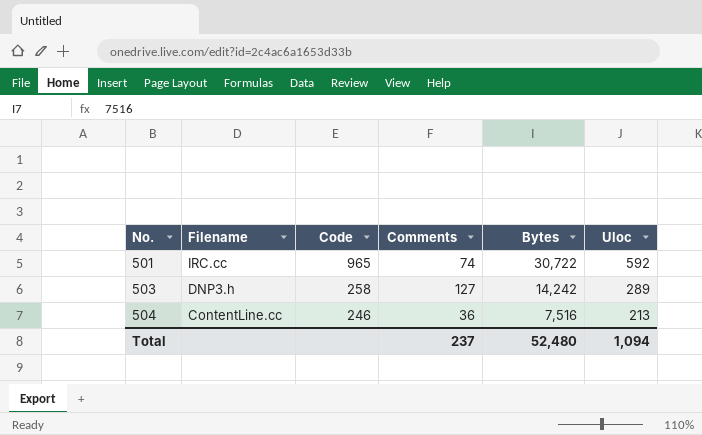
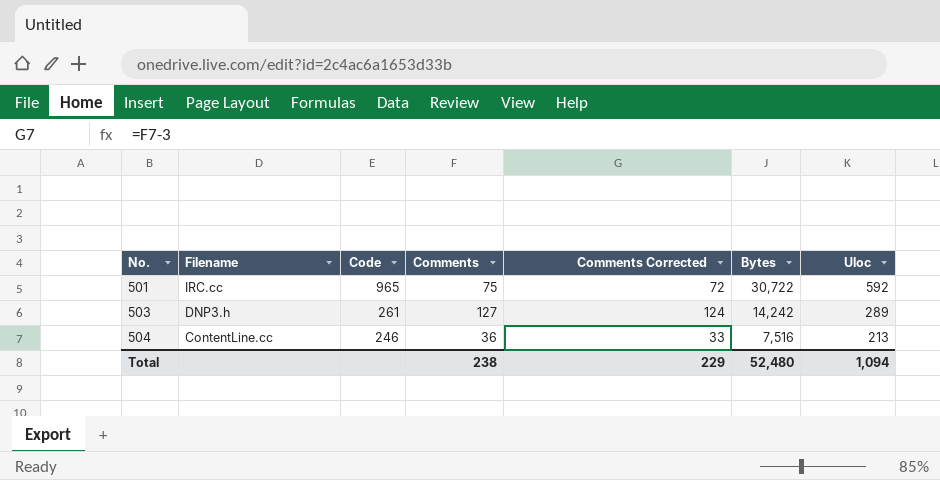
column Comments Corrected | formula: none -> [Comments] - 3
501 | Comments: 74 -> 75
503 | Code: 258 -> 261
Total | Comments: 237 -> 238

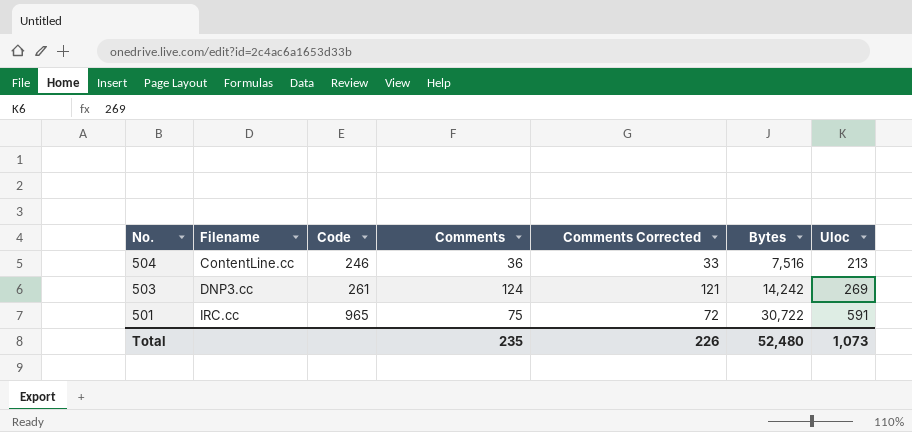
row order: No. ascending -> No. descending
503 | Filename: DNP3.h -> DNP3.cc
503 | Comments: 127 -> 124
503 | Comments Corrected: 124 -> 121
503 | Uloc: 289 -> 269
501 | Uloc: 592 -> 591
Total | Comments: 238 -> 235
Total | Comments Corrected: 229 -> 226
Total | Uloc: 1,094 -> 1,073

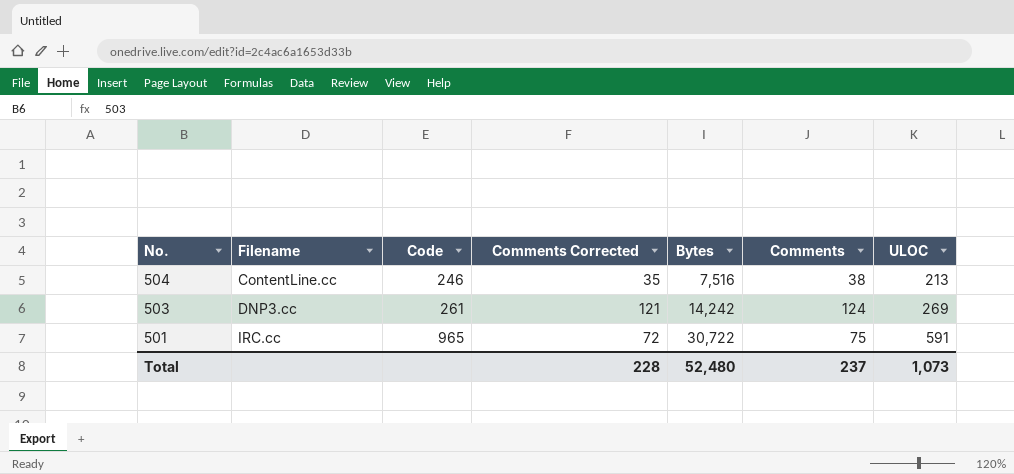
column Comments | position: 4 -> 6
column name: Uloc -> ULOC
504 | Comments Corrected: 33 -> 35
504 | Comments: 36 -> 38
Total | Comments Corrected: 226 -> 228
Total | Comments: 235 -> 237

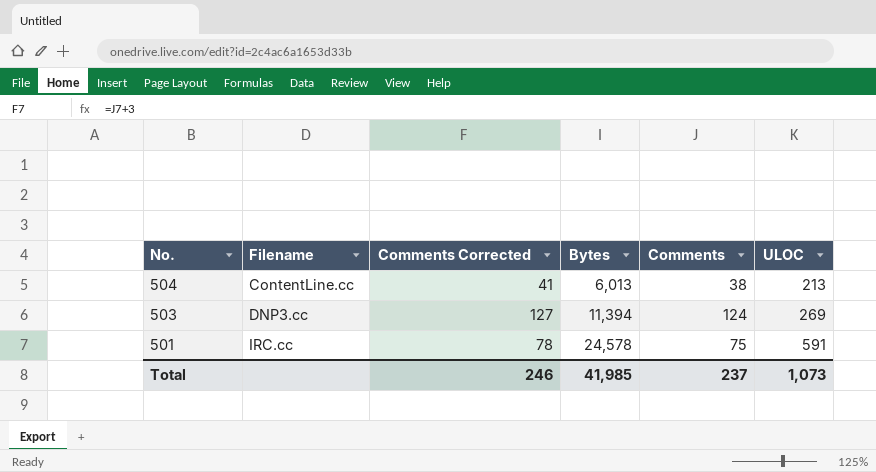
column Code | position: 3 -> none
column Comments Corrected | formula: [Comments] - 3 -> [Comments] + 3
504 | Bytes: 7,516 -> 6,013
503 | Bytes: 14,242 -> 11,394
501 | Bytes: 30,722 -> 24,578
Total | Comments Corrected: 228 -> 246
Total | Bytes: 52,480 -> 41,985

